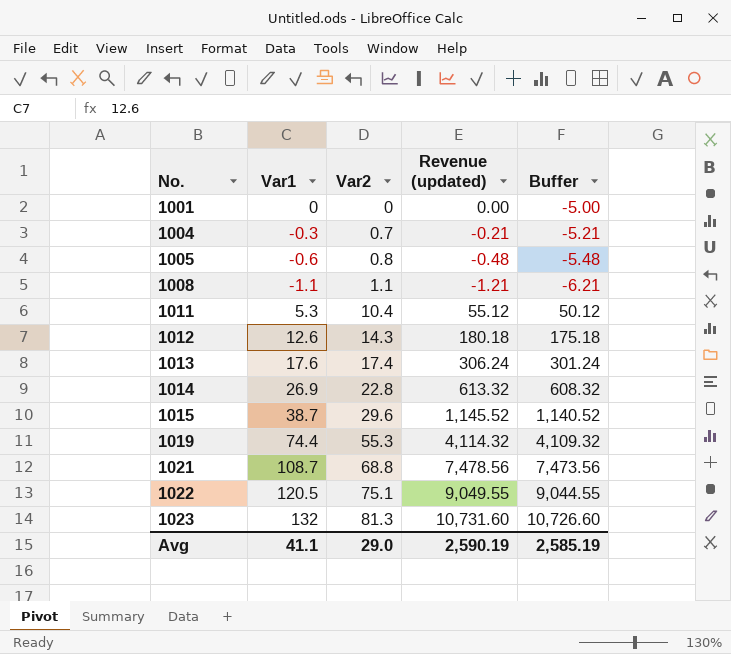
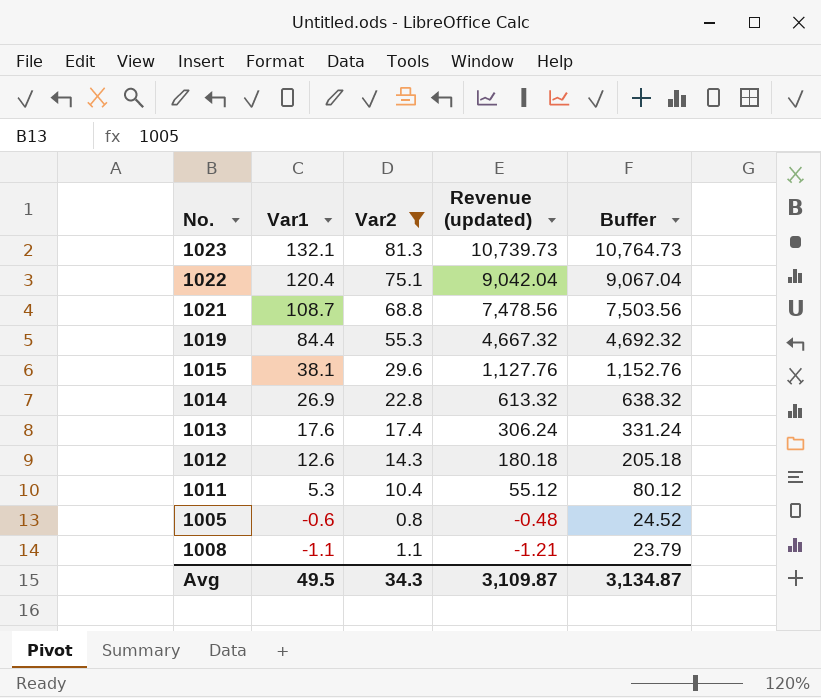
filter: none -> Var2 >= 0.8
row order: No. ascending -> Var1 descending
column Buffer | formula: [Revenue (updated)] - 5 -> [Revenue (updated)] + 25
1023 | Var1: 132 -> 132.1
1023 | Revenue (updated): 10,731.60 -> 10,739.73
1022 | Var1: 120.5 -> 120.4
1022 | Revenue (updated): 9,049.55 -> 9,042.04
1019 | Var1: 74.4 -> 84.4
1019 | Revenue (updated): 4,114.32 -> 4,667.32
1015 | Var1: 38.7 -> 38.1
1015 | Revenue (updated): 1,145.52 -> 1,127.76
Avg | Var1: 41.1 -> 49.5
Avg | Var2: 29.0 -> 34.3
Avg | Revenue (updated): 2,590.19 -> 3,109.87
Avg | Buffer: 2,585.19 -> 3,134.87

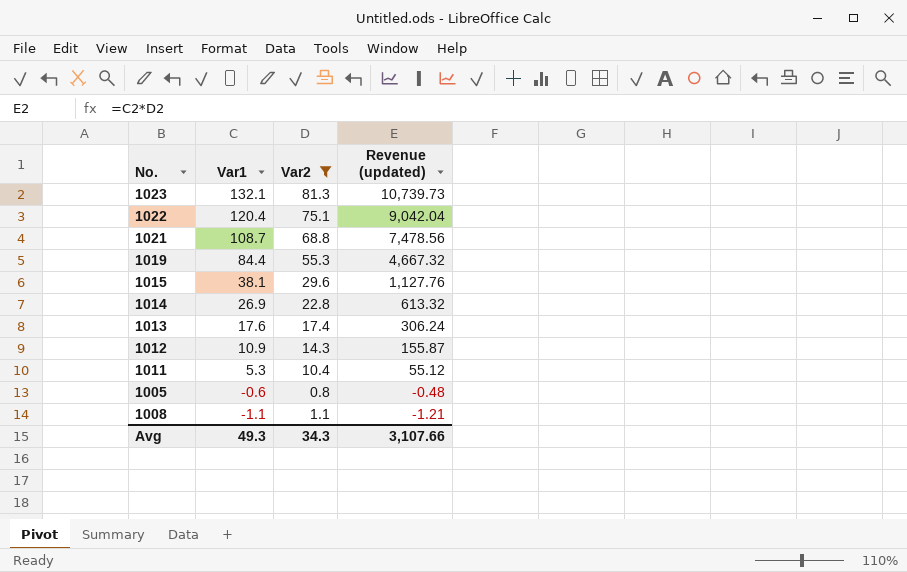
column Buffer | formula: [Revenue (updated)] + 25 -> none
1012 | Var1: 12.6 -> 10.9
1012 | Revenue (updated): 180.18 -> 155.87
Avg | Var1: 49.5 -> 49.3
Avg | Revenue (updated): 3,109.87 -> 3,107.66

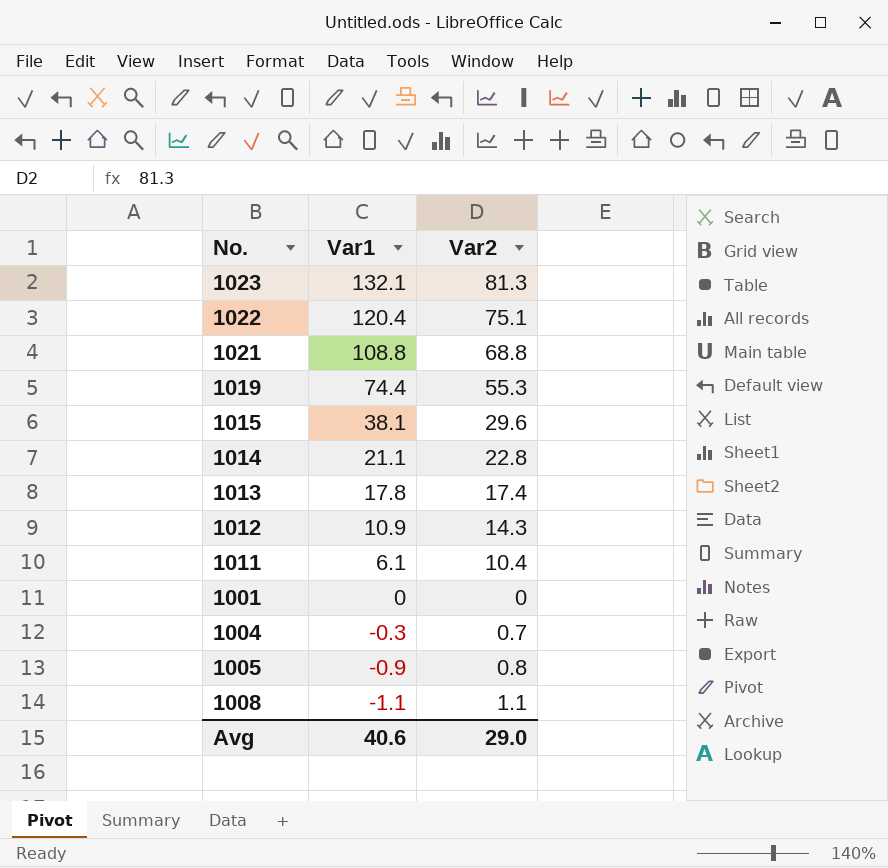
filter: Var2 >= 0.8 -> none
column Revenue (updated) | formula: [Var1] * [Var2] -> none
1021 | Var1: 108.7 -> 108.8
1019 | Var1: 84.4 -> 74.4
1014 | Var1: 26.9 -> 21.1
1013 | Var1: 17.6 -> 17.8
1011 | Var1: 5.3 -> 6.1
1005 | Var1: -0.6 -> -0.9
Avg | Var1: 49.3 -> 40.6
Avg | Var2: 34.3 -> 29.0

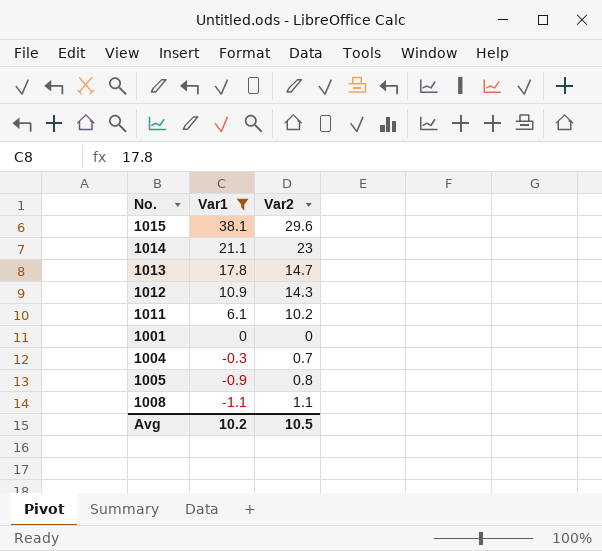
filter: none -> Var1 <= 38.1
1014 | Var2: 22.8 -> 23
1013 | Var2: 17.4 -> 14.7
1011 | Var2: 10.4 -> 10.2
Avg | Var1: 40.6 -> 10.2
Avg | Var2: 29.0 -> 10.5

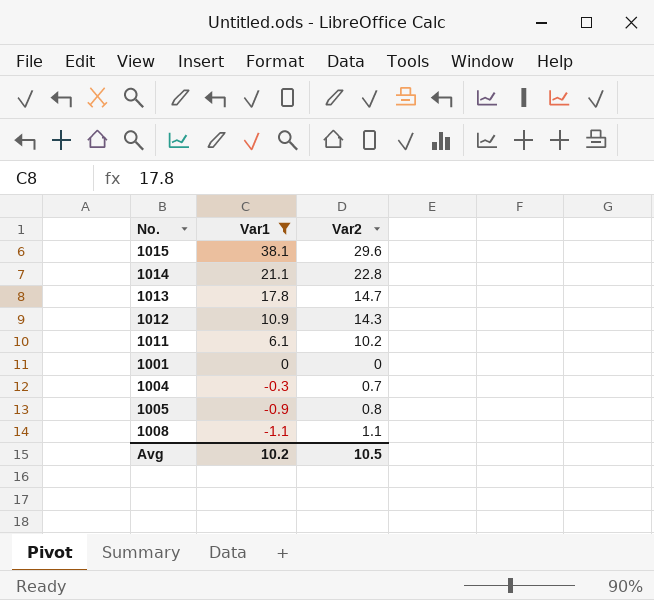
1014 | Var2: 23 -> 22.8

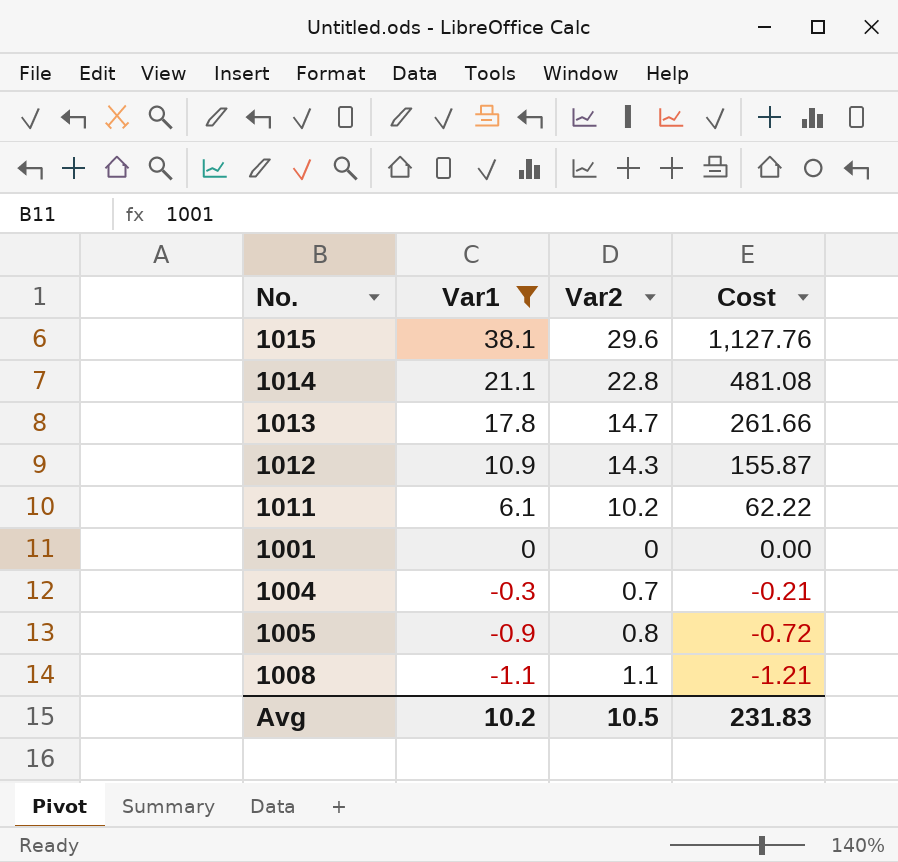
column Cost | formula: none -> [Var1] * [Var2]

